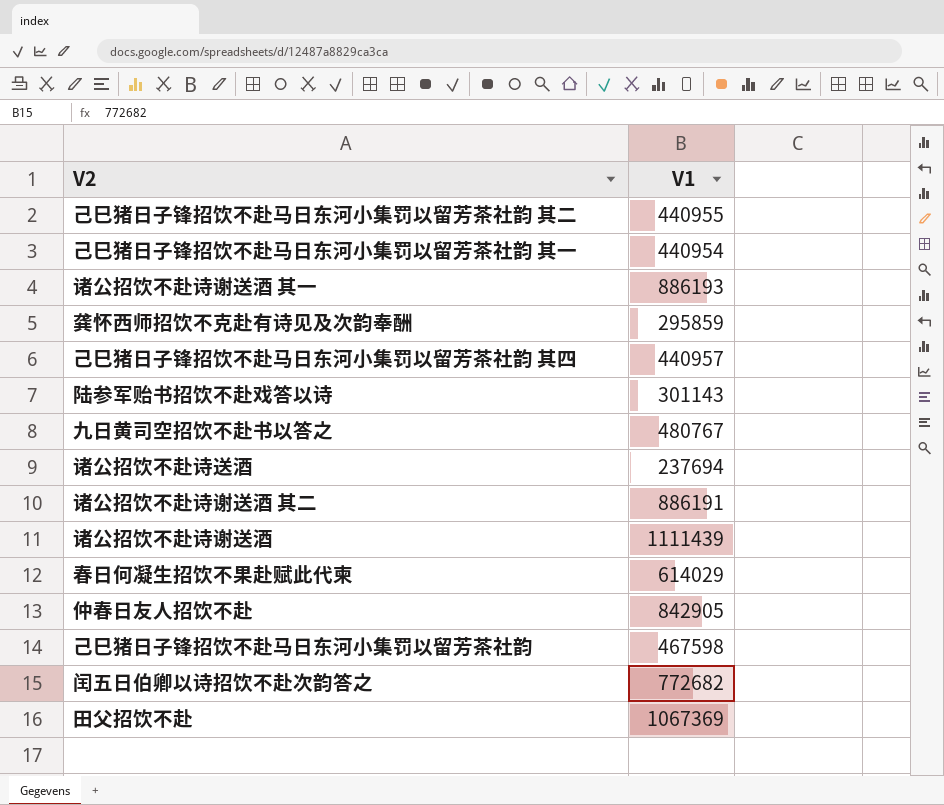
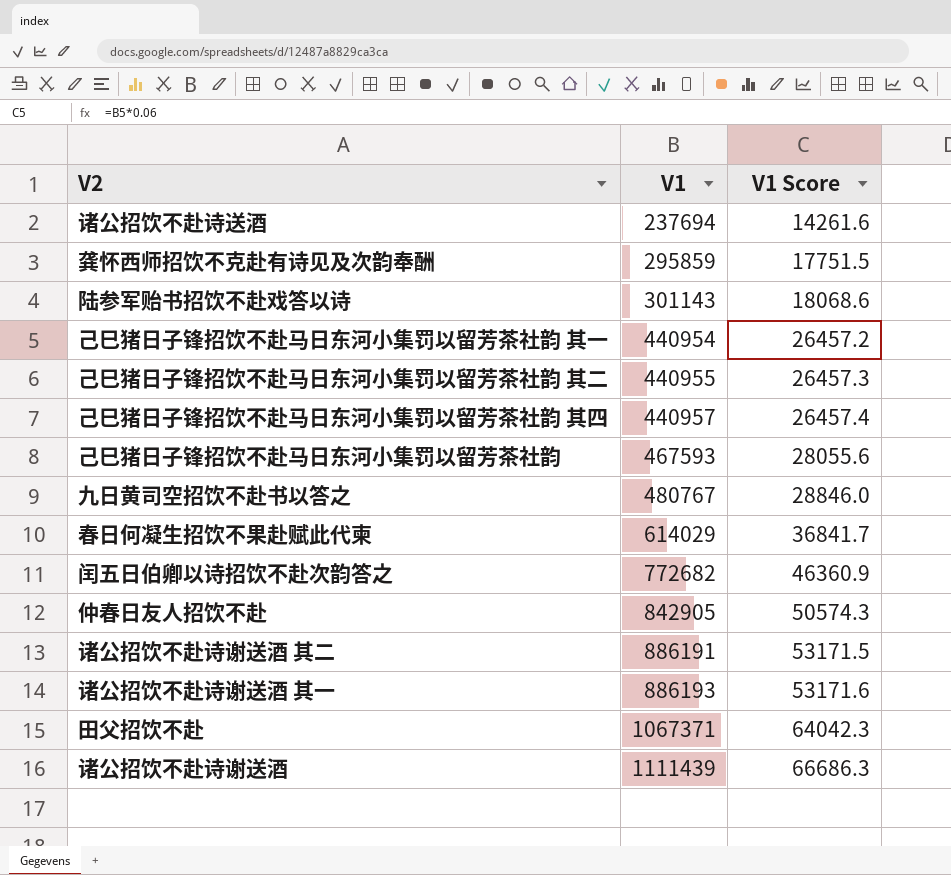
row order: none -> V1 ascending
column V1 Score | formula: none -> [V1] * 0.06
己巳猪日子锋招饮不赴马日东河小集罚以留芳茶社韵 | V1: 467598 -> 467593
田父招饮不赴 | V1: 1067369 -> 1067371

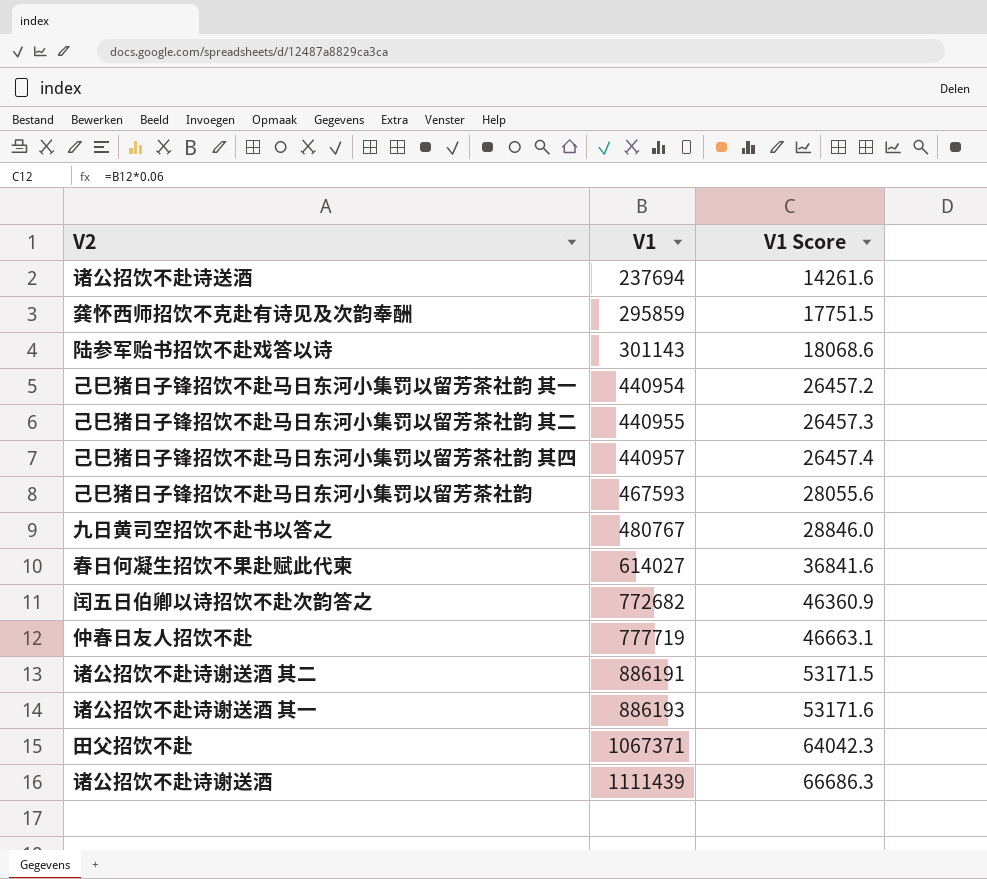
春日何凝生招饮不果赴赋此代柬 | V1: 614029 -> 614027
春日何凝生招饮不果赴赋此代柬 | V1 Score: 36841.7 -> 36841.6
仲春日友人招饮不赴 | V1: 842905 -> 777719
仲春日友人招饮不赴 | V1 Score: 50574.3 -> 46663.1

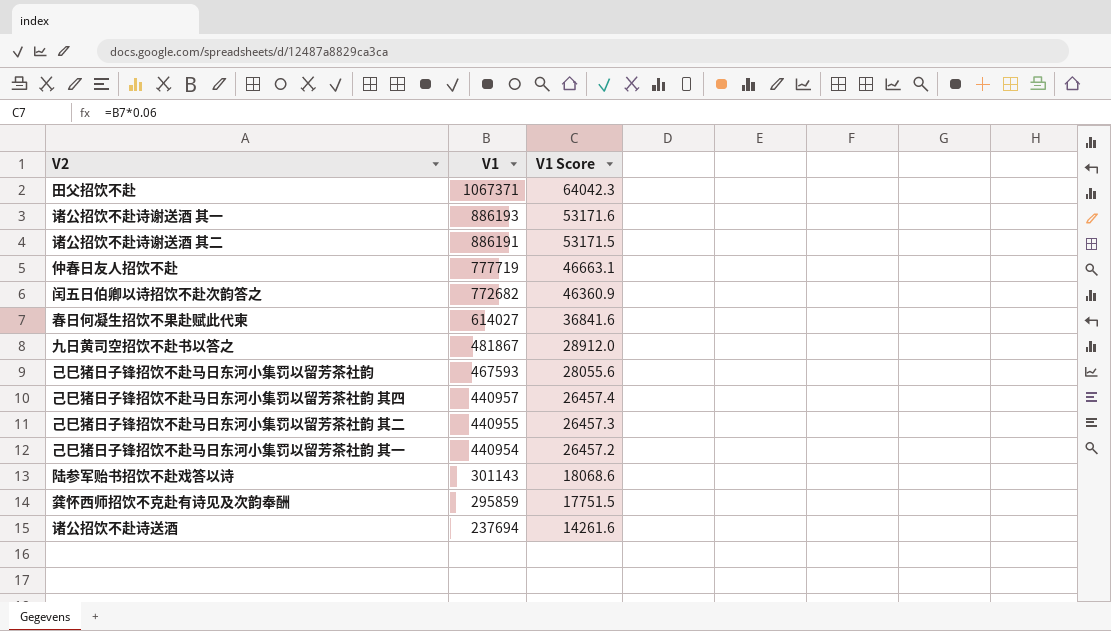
row order: V1 ascending -> V1 descending
row 诸公招饮不赴诗谢送酒: 1111439 | 66686.3 -> none
九日黄司空招饮不赴书以答之 | V1: 480767 -> 481867
九日黄司空招饮不赴书以答之 | V1 Score: 28846.0 -> 28912.0

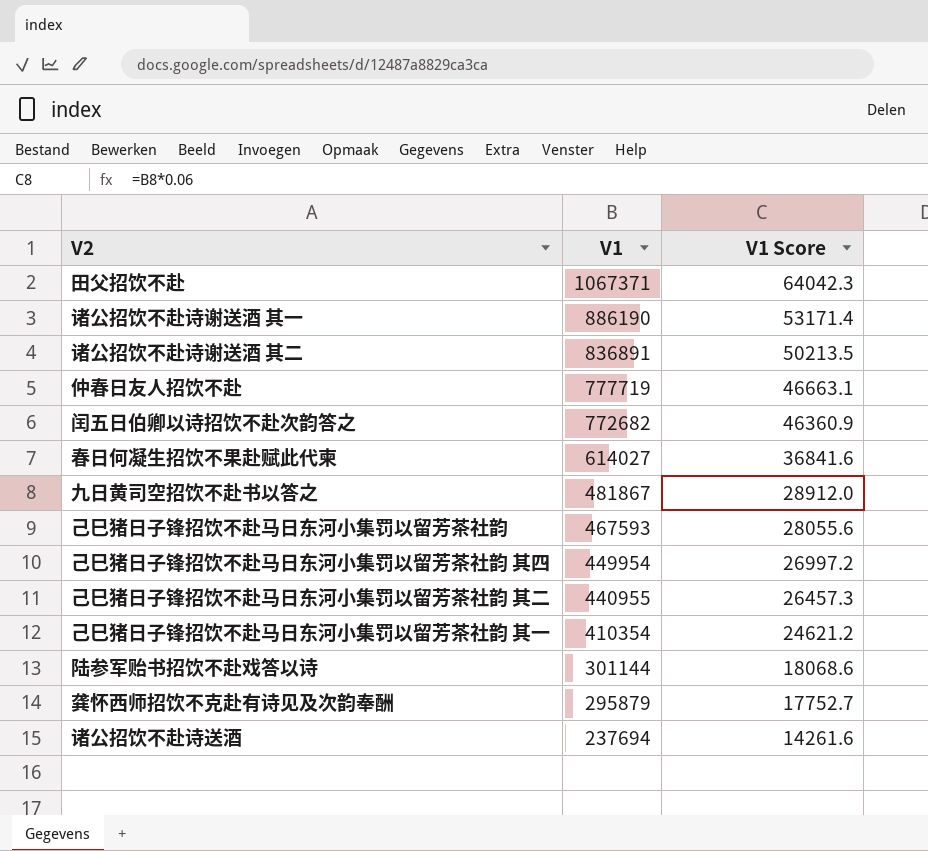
诸公招饮不赴诗谢送酒 其一 | V1: 886193 -> 886190
诸公招饮不赴诗谢送酒 其一 | V1 Score: 53171.6 -> 53171.4
诸公招饮不赴诗谢送酒 其二 | V1: 886191 -> 836891
诸公招饮不赴诗谢送酒 其二 | V1 Score: 53171.5 -> 50213.5
己巳猪日子锋招饮不赴马日东河小集罚以留芳茶社韵 其四 | V1: 440957 -> 449954
己巳猪日子锋招饮不赴马日东河小集罚以留芳茶社韵 其四 | V1 Score: 26457.4 -> 26997.2
己巳猪日子锋招饮不赴马日东河小集罚以留芳茶社韵 其一 | V1: 440954 -> 410354
己巳猪日子锋招饮不赴马日东河小集罚以留芳茶社韵 其一 | V1 Score: 26457.2 -> 24621.2
陆参军贻书招饮不赴戏答以诗 | V1: 301143 -> 301144
龚怀西师招饮不克赴有诗见及次韵奉酬 | V1: 295859 -> 295879
龚怀西师招饮不克赴有诗见及次韵奉酬 | V1 Score: 17751.5 -> 17752.7

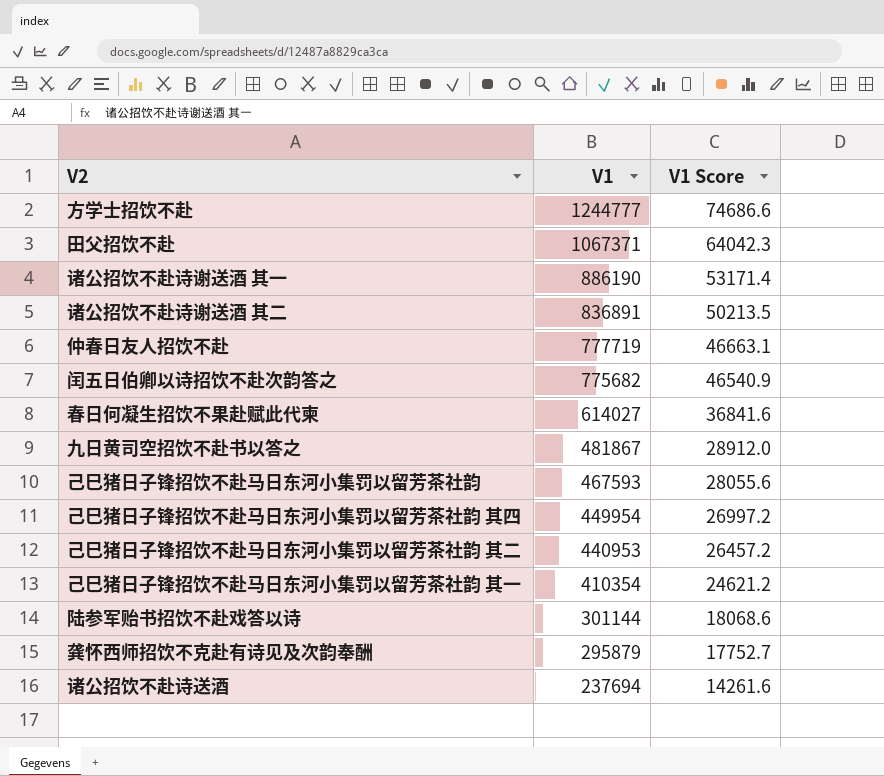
row 方学士招饮不赴: none -> 1244777 | 74686.6
闰五日伯卿以诗招饮不赴次韵答之 | V1: 772682 -> 775682
闰五日伯卿以诗招饮不赴次韵答之 | V1 Score: 46360.9 -> 46540.9
己巳猪日子锋招饮不赴马日东河小集罚以留芳茶社韵 其二 | V1: 440955 -> 440953
己巳猪日子锋招饮不赴马日东河小集罚以留芳茶社韵 其二 | V1 Score: 26457.3 -> 26457.2

